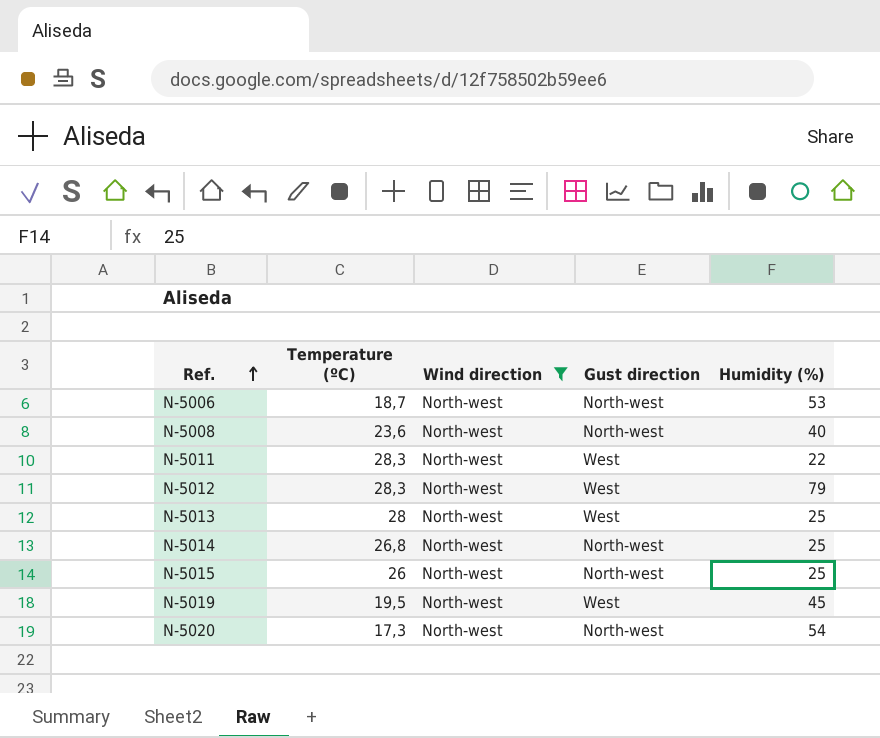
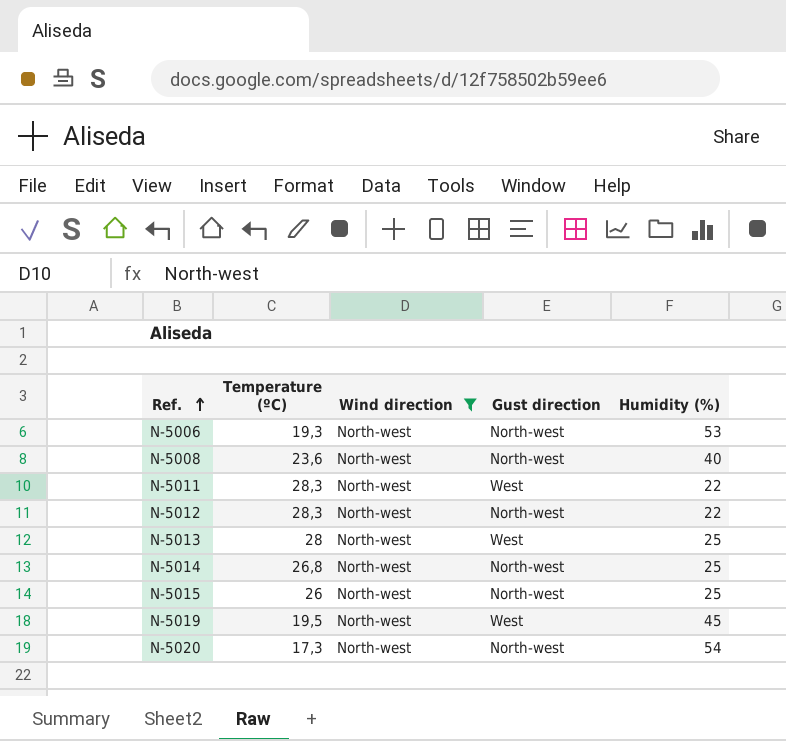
N-5006 | Temperature (ºC): 18,7 -> 19,3
N-5012 | Gust direction: West -> North-west
N-5012 | Humidity (%): 79 -> 22

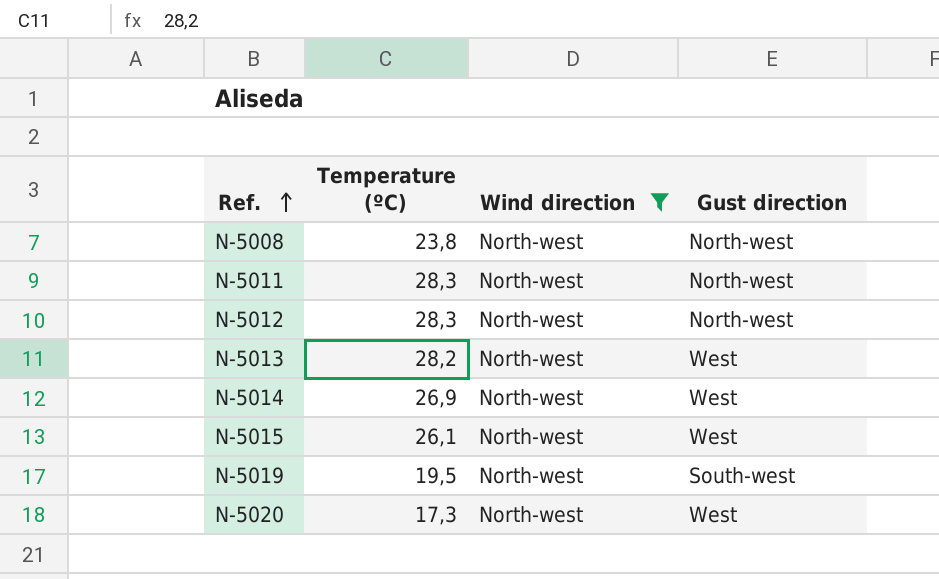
column Humidity (%) | position: 5 -> none
row N-5006: 19,3 | North-west | North-west | 53 -> none
N-5008 | Temperature (ºC): 23,6 -> 23,8
N-5011 | Gust direction: West -> North-west
N-5013 | Temperature (ºC): 28 -> 28,2
N-5014 | Temperature (ºC): 26,8 -> 26,9
N-5014 | Gust direction: North-west -> West
N-5015 | Temperature (ºC): 26 -> 26,1
N-5015 | Gust direction: North-west -> West
N-5019 | Gust direction: West -> South-west
N-5020 | Gust direction: North-west -> West

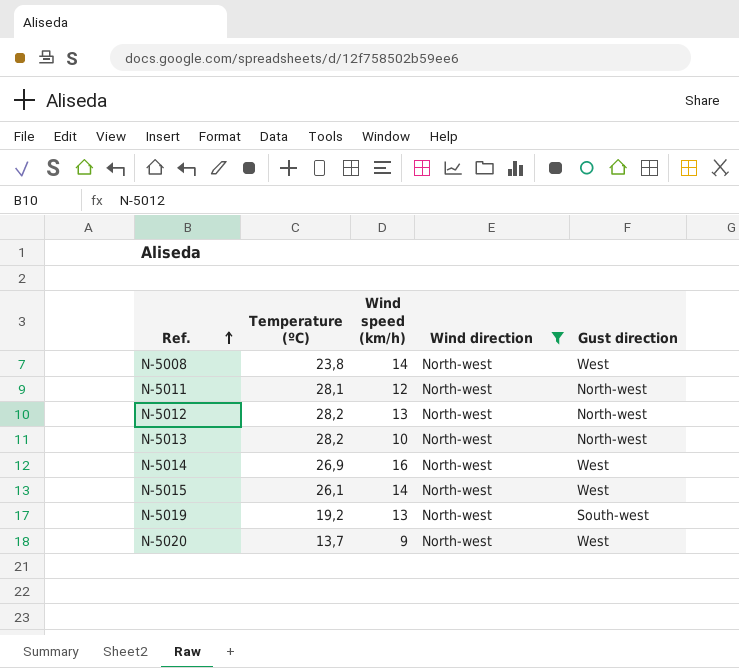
column Wind speed (km/h) | position: none -> 3
N-5008 | Gust direction: North-west -> West
N-5011 | Temperature (ºC): 28,3 -> 28,1
N-5012 | Temperature (ºC): 28,3 -> 28,2
N-5013 | Gust direction: West -> North-west
N-5019 | Temperature (ºC): 19,5 -> 19,2
N-5020 | Temperature (ºC): 17,3 -> 13,7

